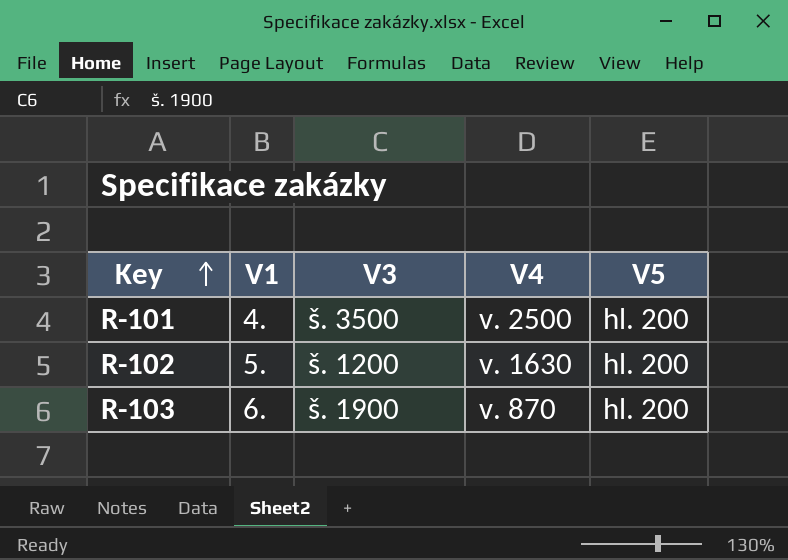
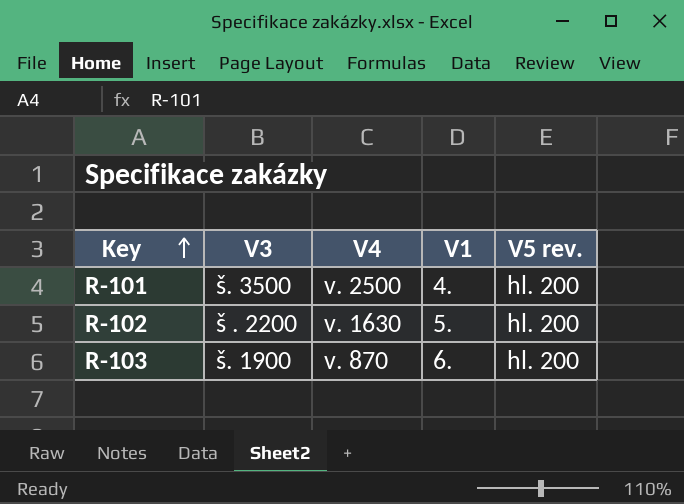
column V1 | position: 2 -> 4
column name: V5 -> V5 rev.
R-102 | V3: š. 1200 -> š . 2200

